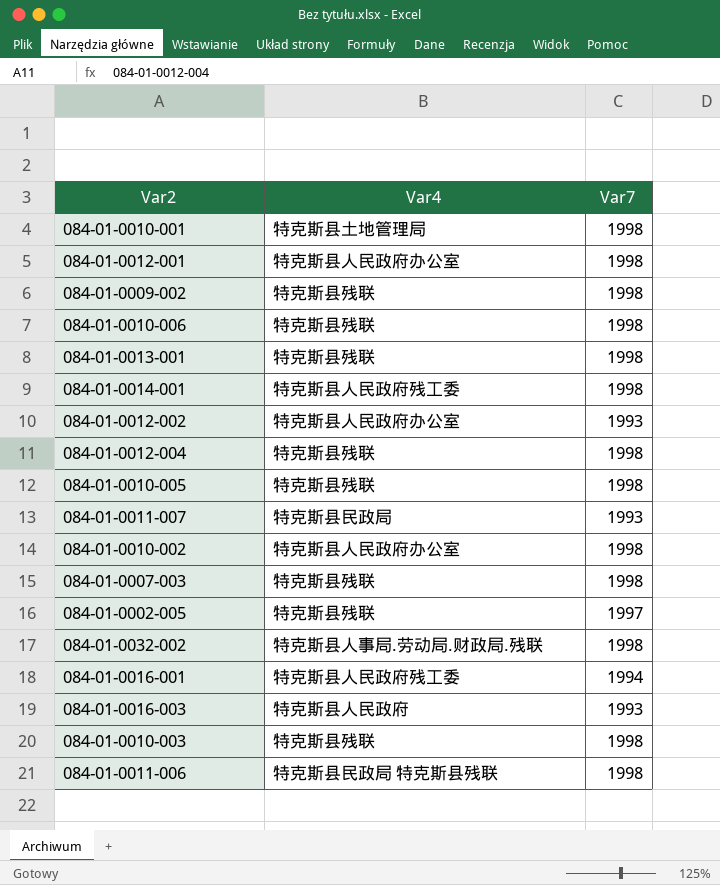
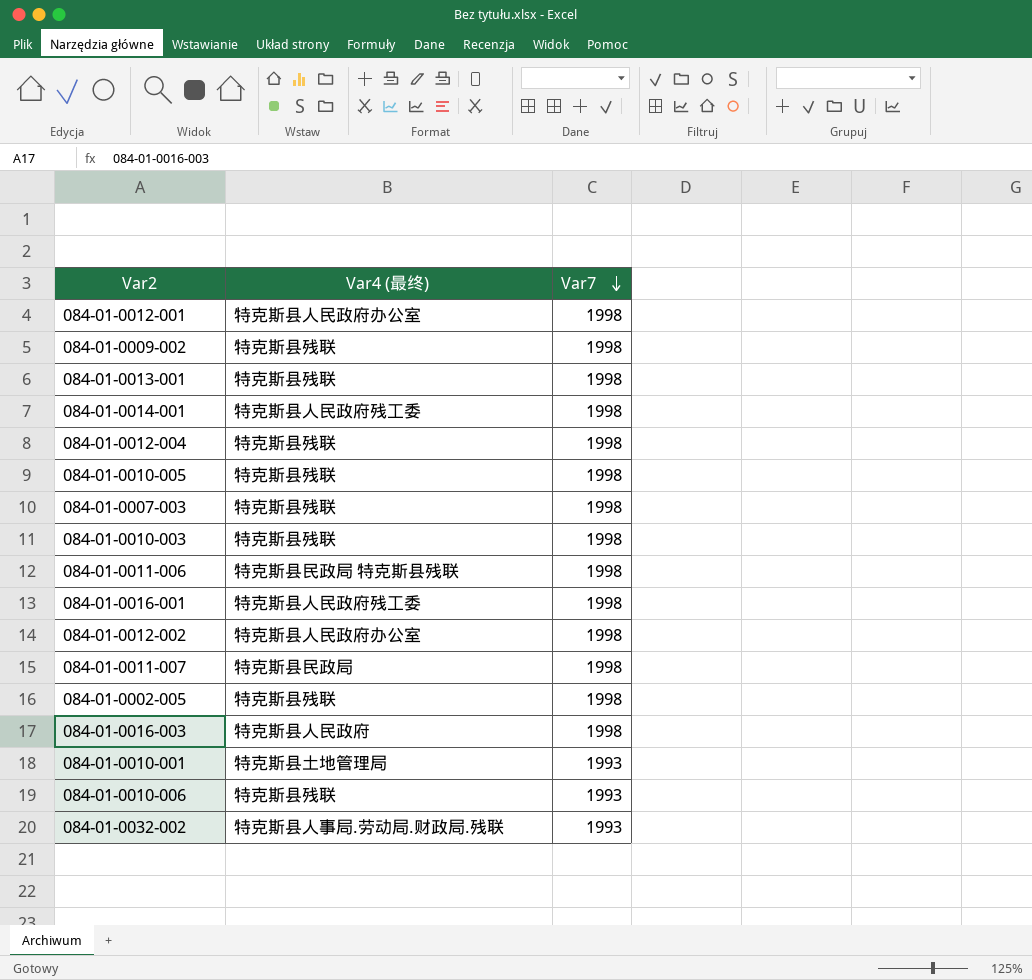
row order: none -> Var7 descending
column name: Var4 -> Var4 (最终)
row 084-01-0010-002: 特克斯县人民政府办公室 | 1998 -> none
084-01-0016-001 | Var7: 1994 -> 1998
084-01-0012-002 | Var7: 1993 -> 1998
084-01-0011-007 | Var7: 1993 -> 1998
084-01-0002-005 | Var7: 1997 -> 1998
084-01-0016-003 | Var7: 1993 -> 1998
084-01-0010-001 | Var7: 1998 -> 1993
084-01-0010-006 | Var7: 1998 -> 1993
084-01-0032-002 | Var7: 1998 -> 1993

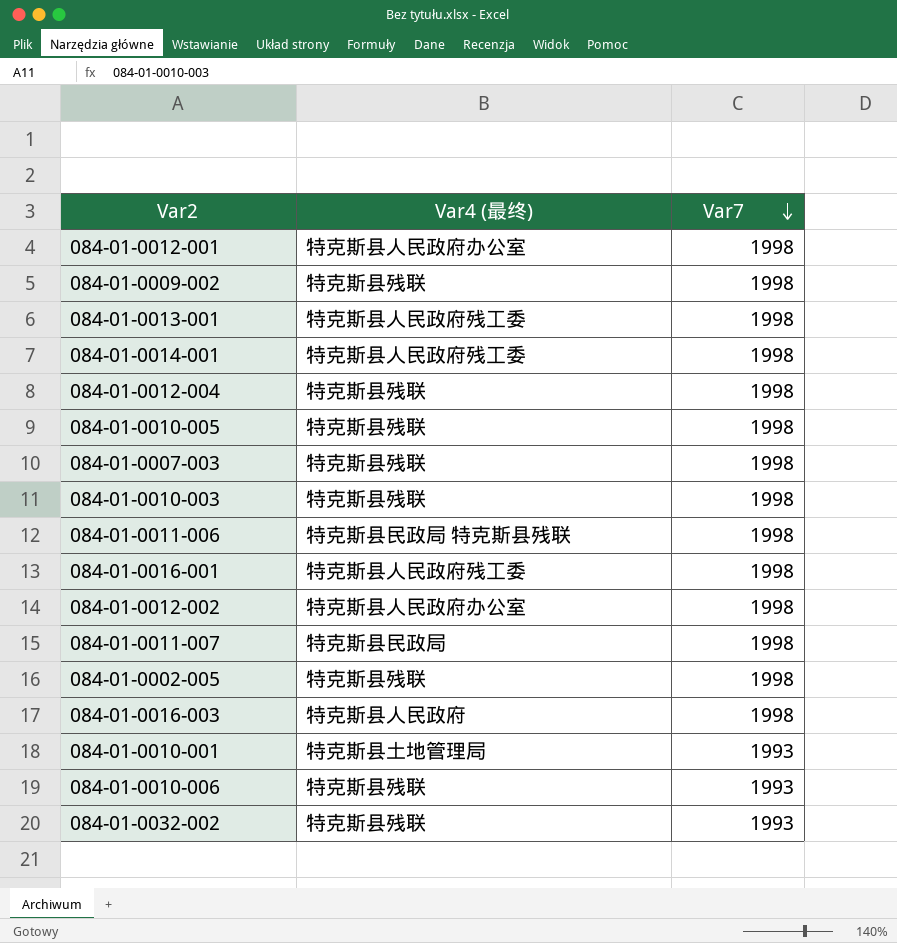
084-01-0013-001 | Var4 (最终): 特克斯县残联 -> 特克斯县人民政府残工委
084-01-0032-002 | Var4 (最终): 特克斯县人事局.劳动局.财政局.残联 -> 特克斯县残联

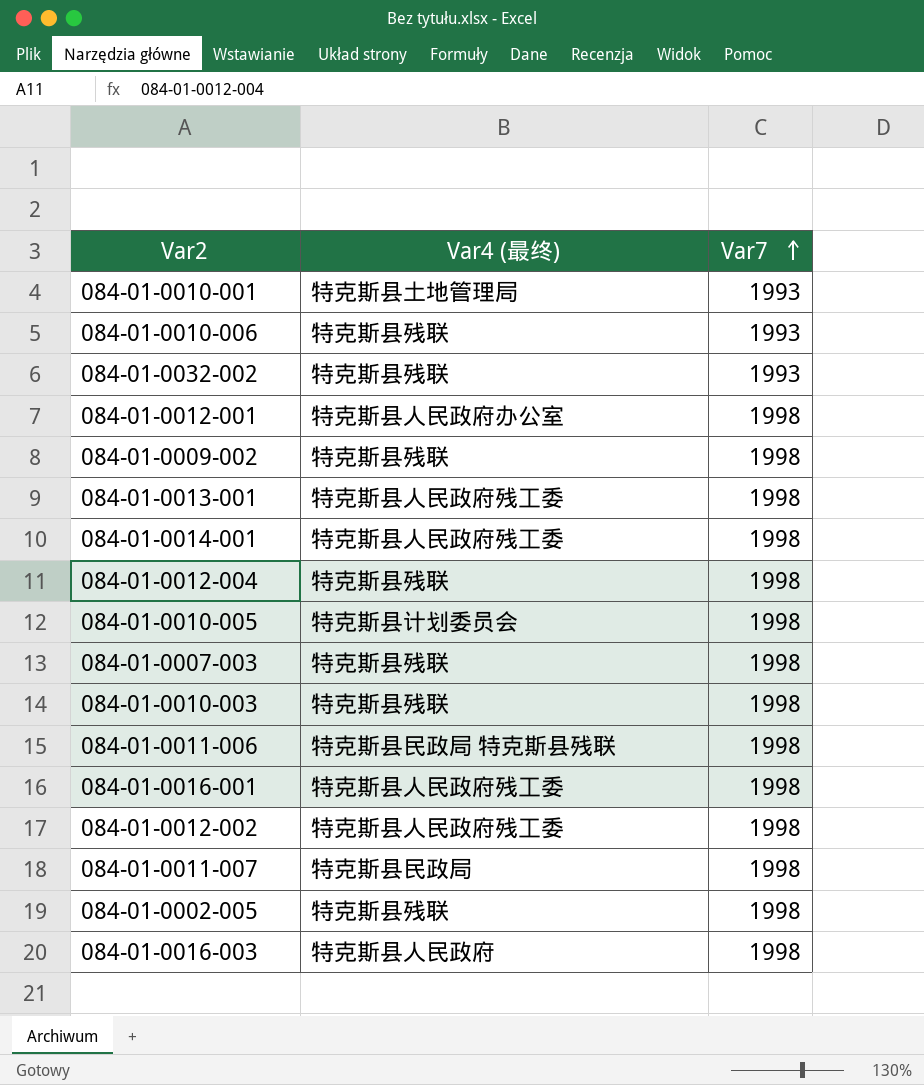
row order: Var7 descending -> Var7 ascending
084-01-0010-005 | Var4 (最终): 特克斯县残联 -> 特克斯县计划委员会
084-01-0012-002 | Var4 (最终): 特克斯县人民政府办公室 -> 特克斯县人民政府残工委

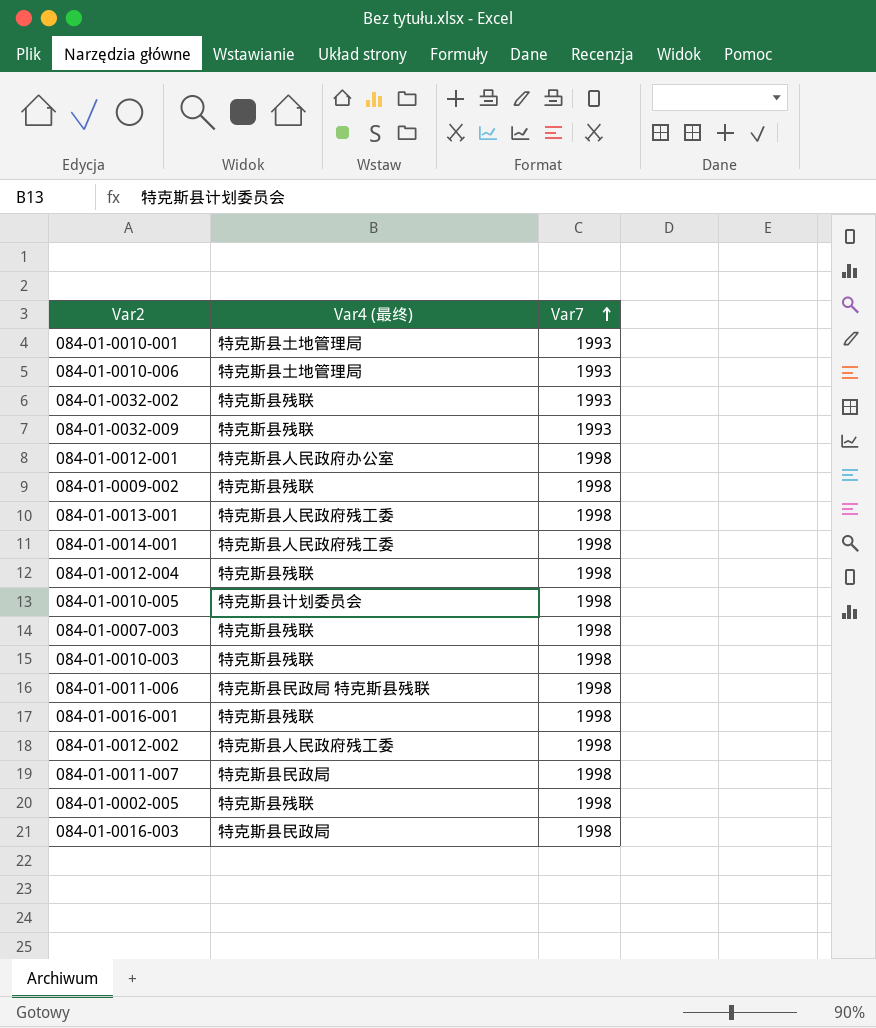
084-01-0010-006 | Var4 (最终): 特克斯县残联 -> 特克斯县土地管理局
row 084-01-0032-009: none -> 特克斯县残联 | 1993
084-01-0016-001 | Var4 (最终): 特克斯县人民政府残工委 -> 特克斯县残联
084-01-0016-003 | Var4 (最终): 特克斯县人民政府 -> 特克斯县民政局

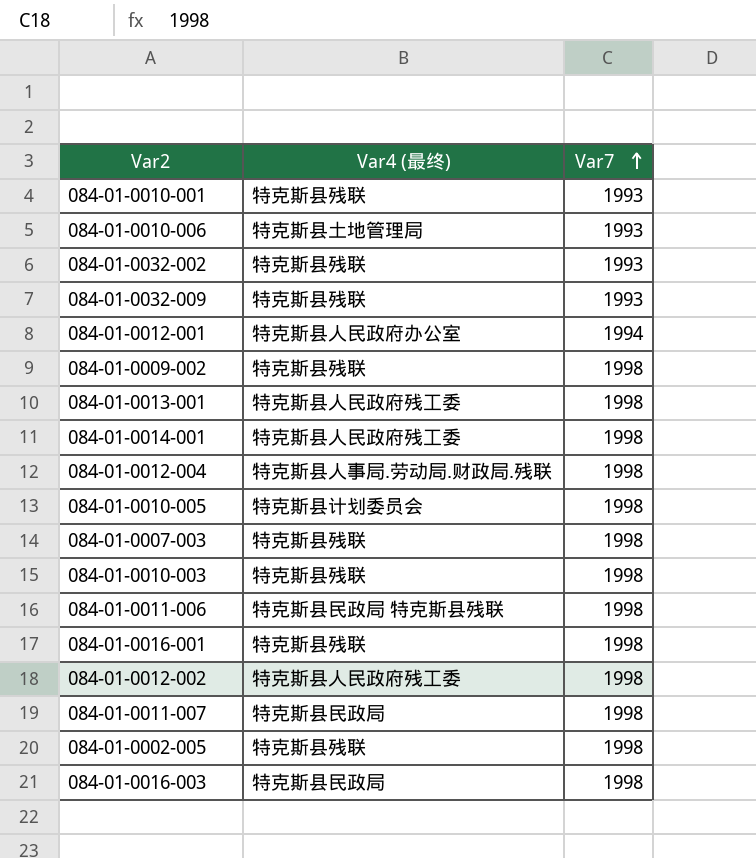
084-01-0010-001 | Var4 (最终): 特克斯县土地管理局 -> 特克斯县残联
084-01-0012-001 | Var7: 1998 -> 1994
084-01-0012-004 | Var4 (最终): 特克斯县残联 -> 特克斯县人事局.劳动局.财政局.残联

